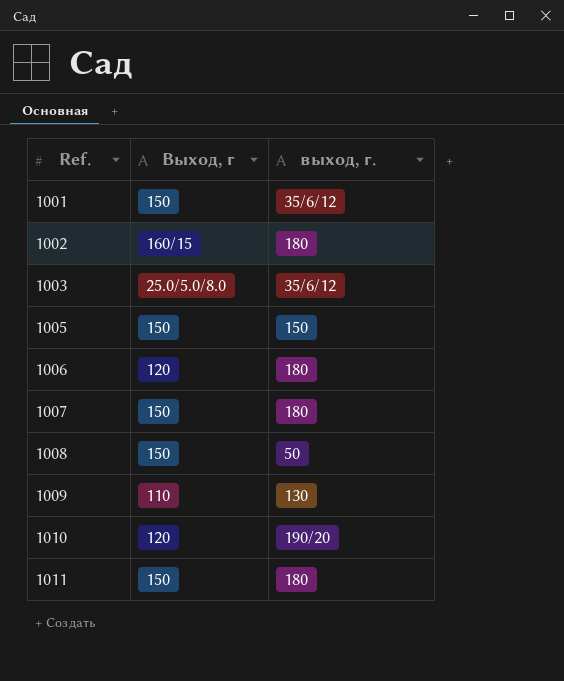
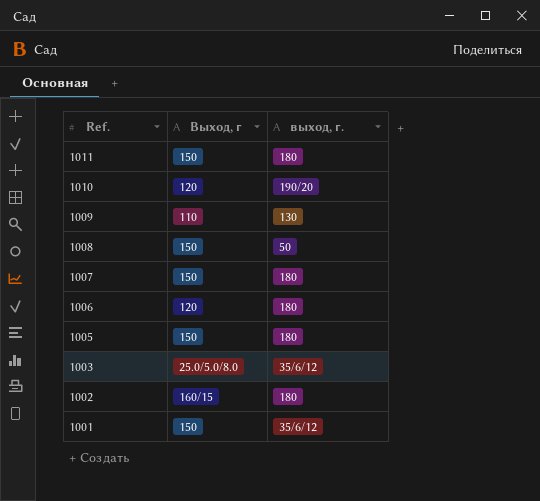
row order: Ref. ascending -> Ref. descending
1005 | выход, г.: 150 -> 180

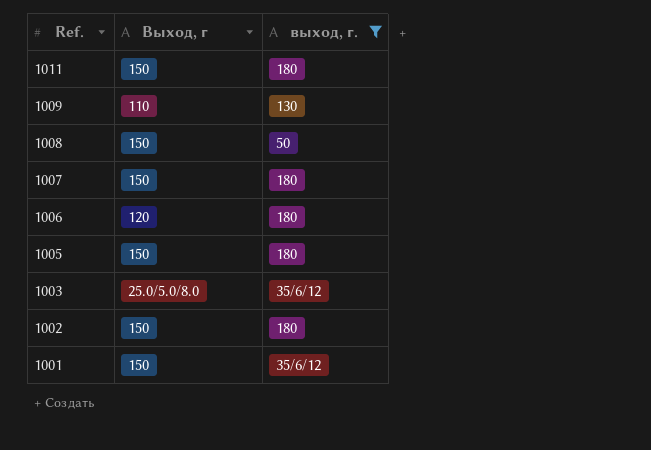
filter: none -> выход, г. != 190/20
1002 | Выход, г: 160/15 -> 150

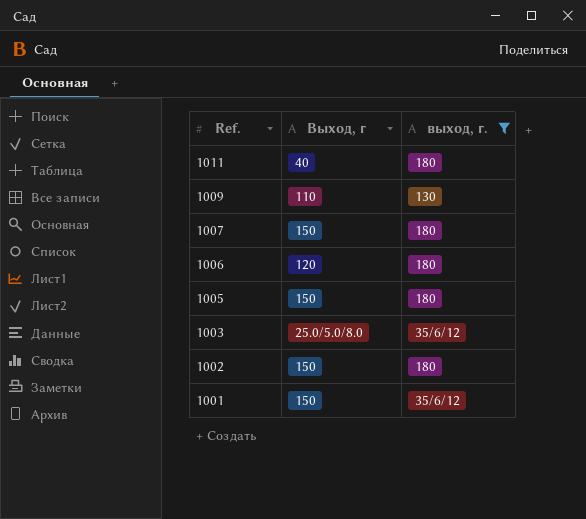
row 1008: 150 | 50 -> none
1011 | Выход, г: 150 -> 40

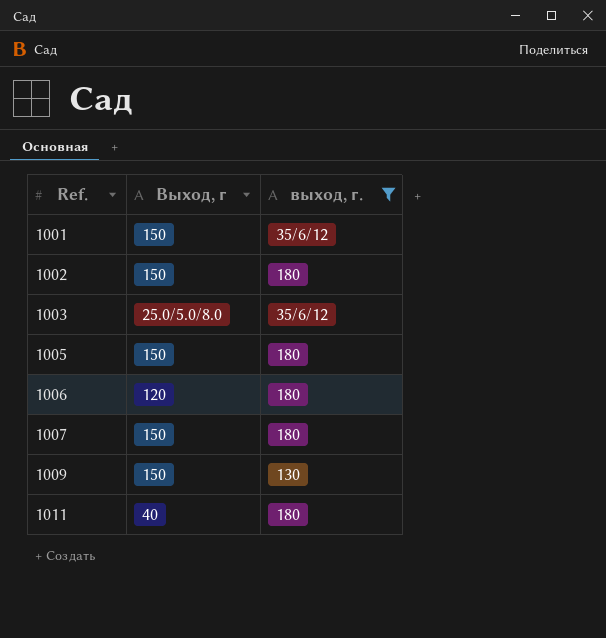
row order: Ref. descending -> Ref. ascending
1009 | Выход, г: 110 -> 150

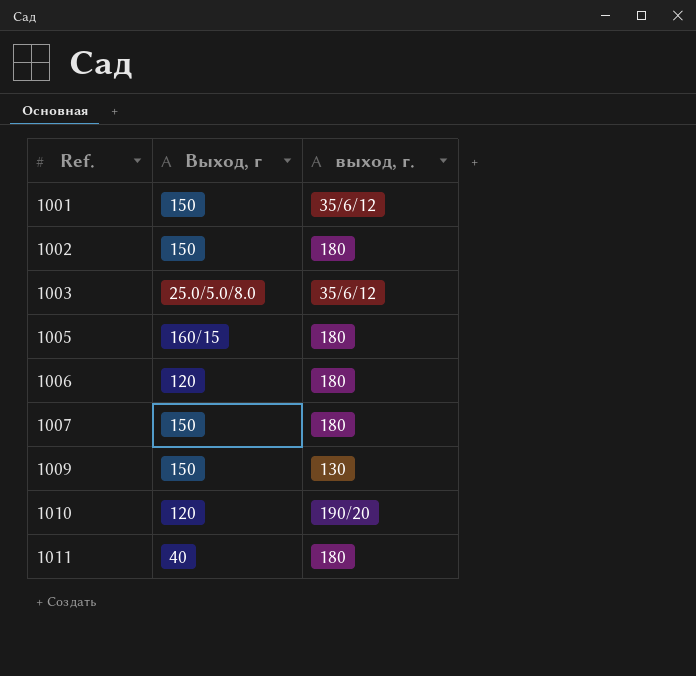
filter: выход, г. != 190/20 -> none
1005 | Выход, г: 150 -> 160/15

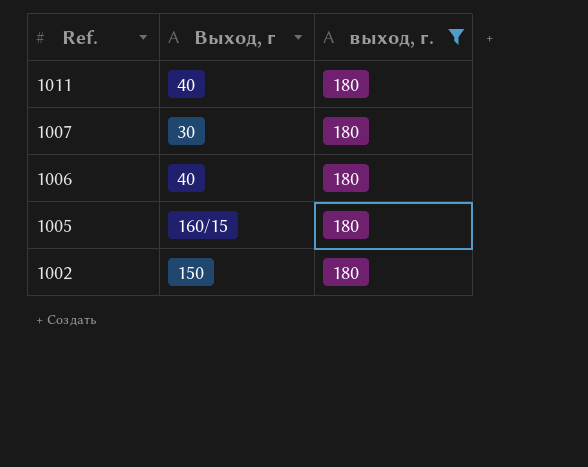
filter: none -> выход, г. = 180
row order: Ref. ascending -> Ref. descending
1007 | Выход, г: 150 -> 30
1006 | Выход, г: 120 -> 40

